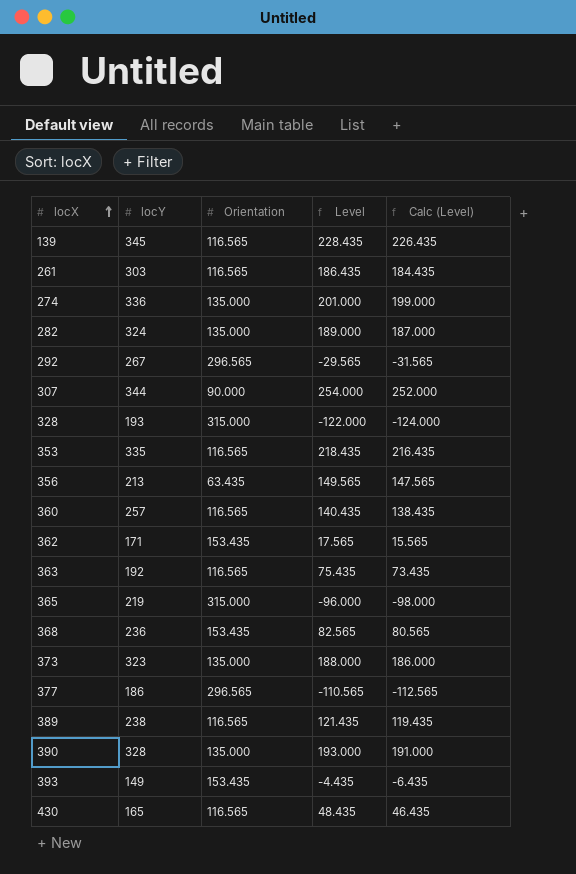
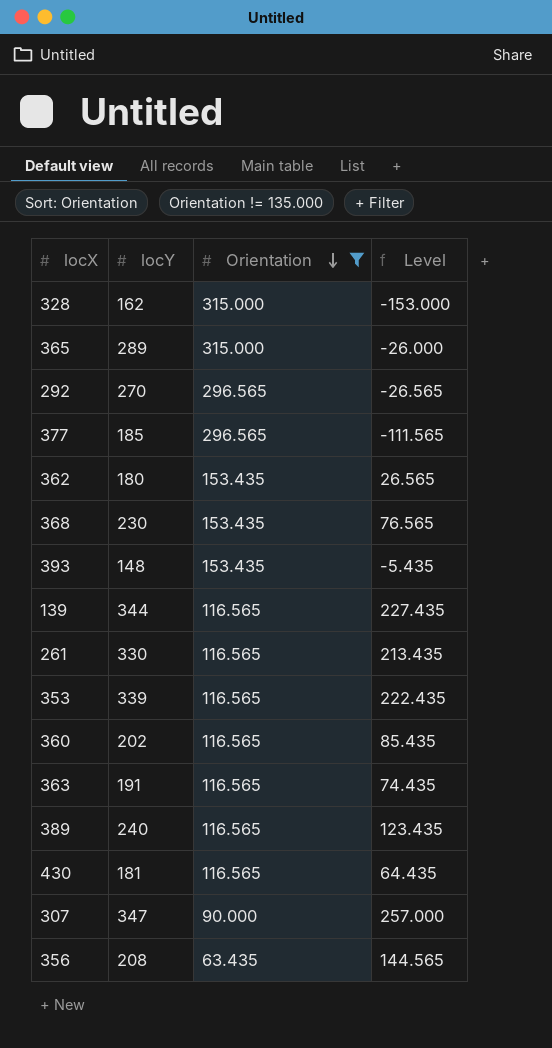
filter: none -> Orientation != 135.000
row order: locX ascending -> Orientation descending
column Calc (Level) | formula: [Level] - 2 -> none
328 | locY: 193 -> 162
328 | Level: -122.000 -> -153.000
365 | locY: 219 -> 289
365 | Level: -96.000 -> -26.000
292 | locY: 267 -> 270
292 | Level: -29.565 -> -26.565
377 | locY: 186 -> 185
377 | Level: -110.565 -> -111.565
362 | locY: 171 -> 180
362 | Level: 17.565 -> 26.565
368 | locY: 236 -> 230
368 | Level: 82.565 -> 76.565
393 | locY: 149 -> 148
393 | Level: -4.435 -> -5.435
139 | locY: 345 -> 344
139 | Level: 228.435 -> 227.435
261 | locY: 303 -> 330
261 | Level: 186.435 -> 213.435
353 | locY: 335 -> 339
353 | Level: 218.435 -> 222.435
360 | locY: 257 -> 202
360 | Level: 140.435 -> 85.435
363 | locY: 192 -> 191
363 | Level: 75.435 -> 74.435
389 | locY: 238 -> 240
389 | Level: 121.435 -> 123.435
430 | locY: 165 -> 181
430 | Level: 48.435 -> 64.435
307 | locY: 344 -> 347
307 | Level: 254.000 -> 257.000
356 | locY: 213 -> 208
356 | Level: 149.565 -> 144.565

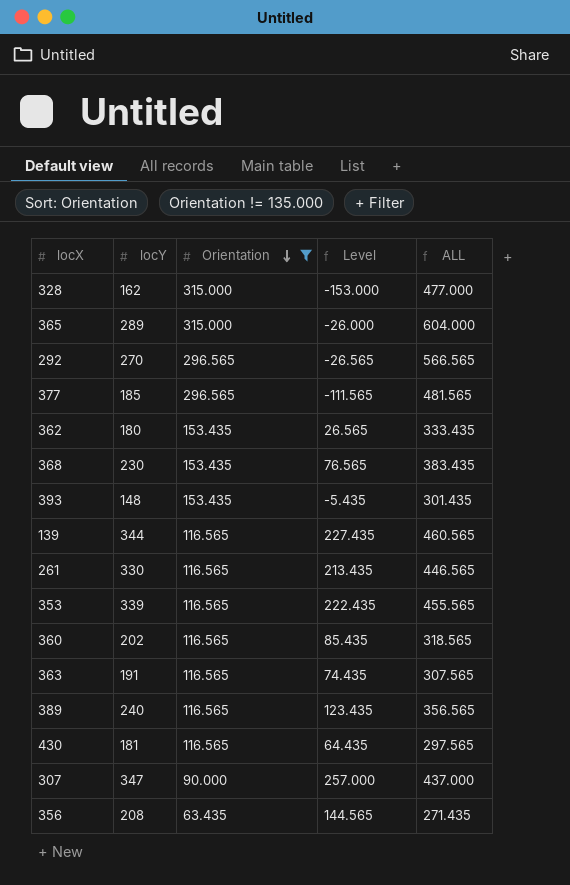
column ALL | formula: none -> [locY] + [Orientation]

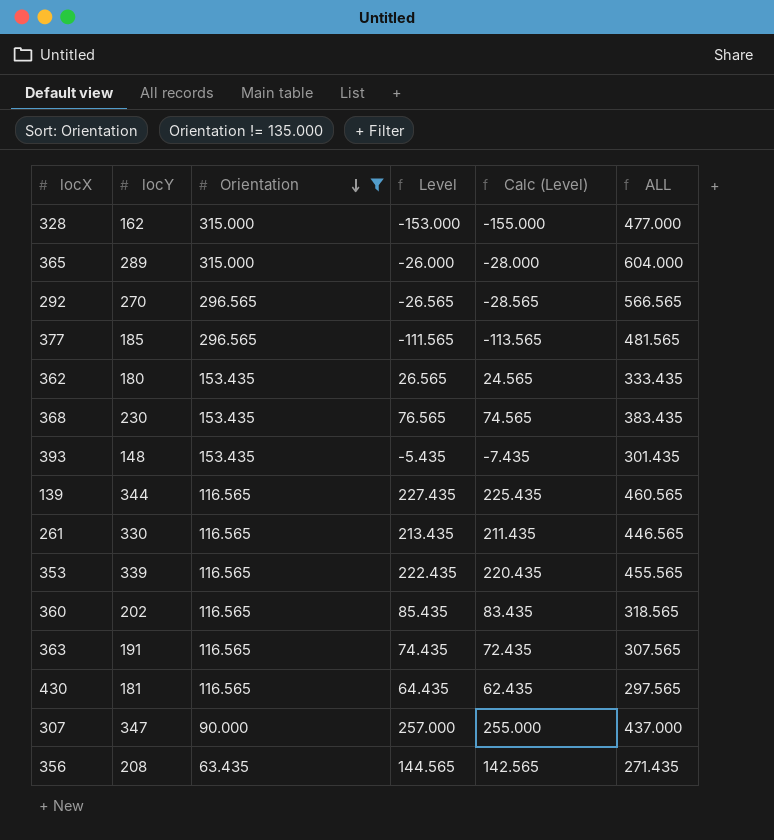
column Calc (Level) | formula: none -> [Level] - 2
row 389: 240 | 116.565 | 123.435 | 356.565 -> none

